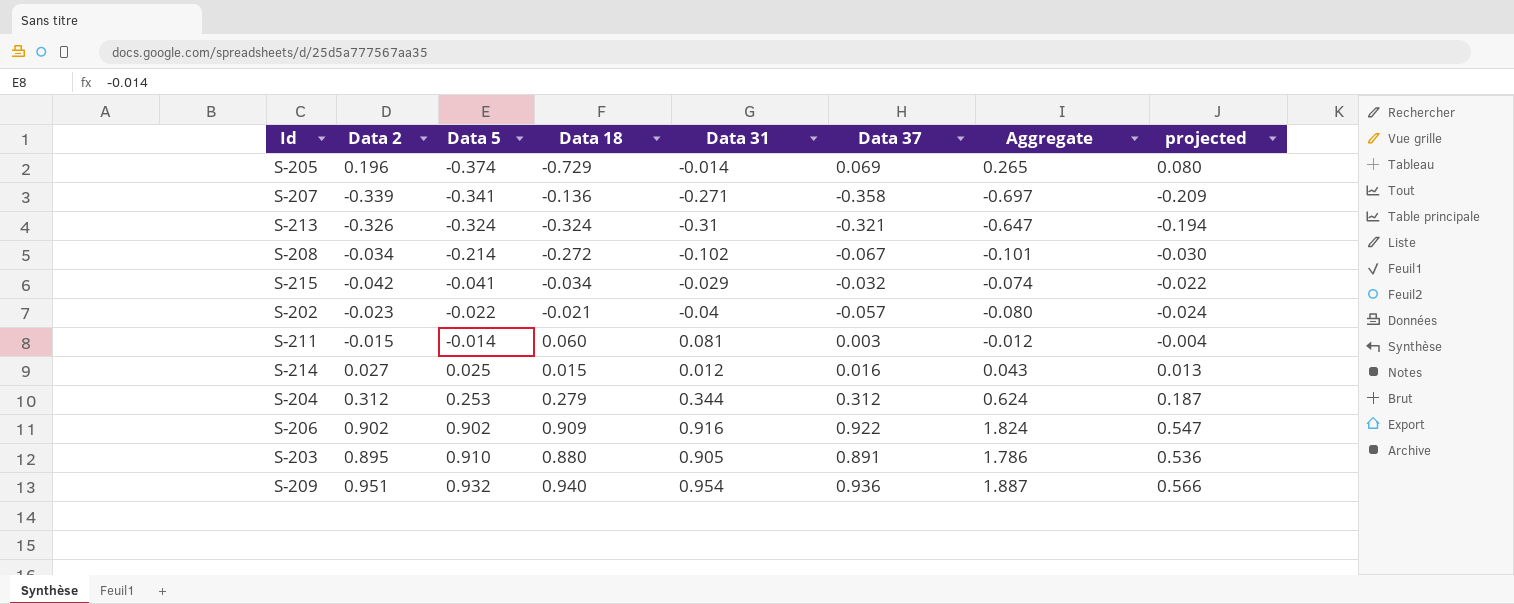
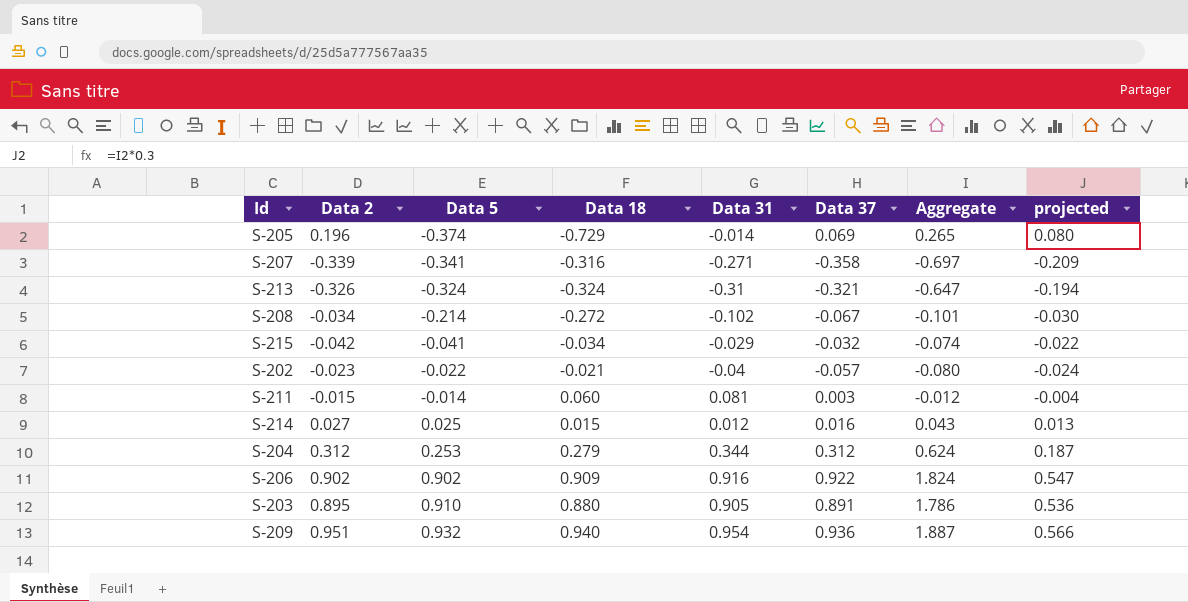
S-207 | Data 18: -0.136 -> -0.316

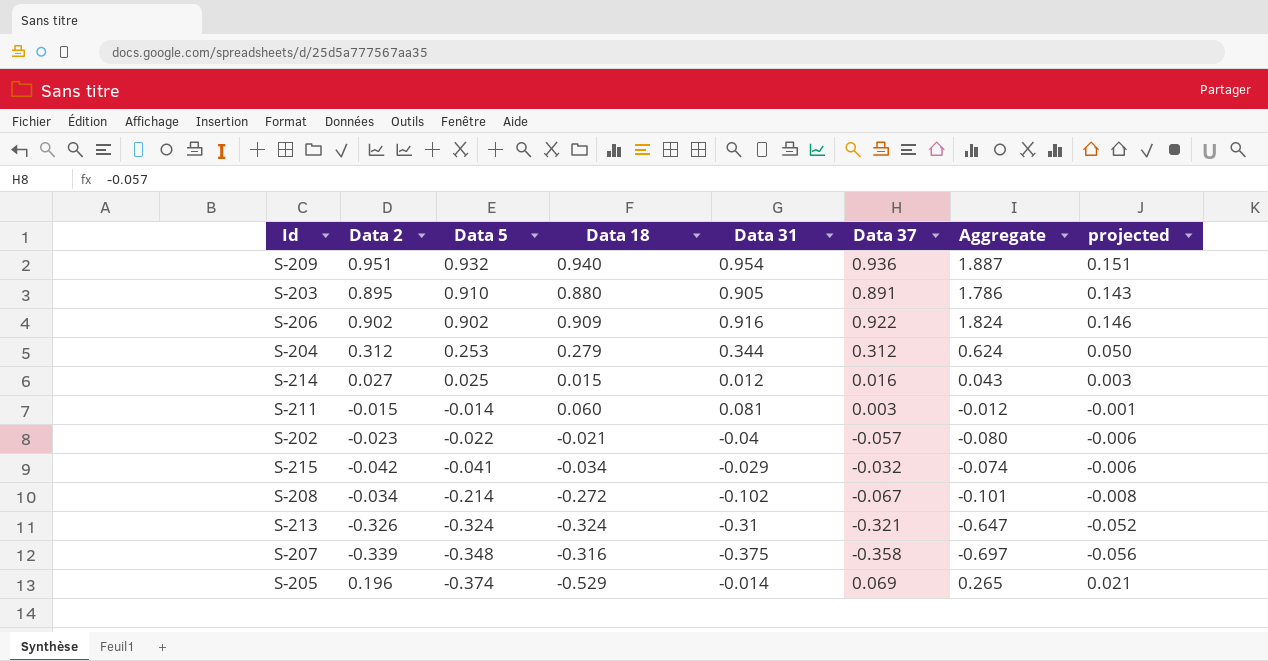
row order: Data 5 ascending -> Data 5 descending
column projected | formula: [Aggregate] * 0.3 -> [Aggregate] * 0.08
S-207 | Data 5: -0.341 -> -0.348
S-207 | Data 31: -0.271 -> -0.375
S-205 | Data 18: -0.729 -> -0.529

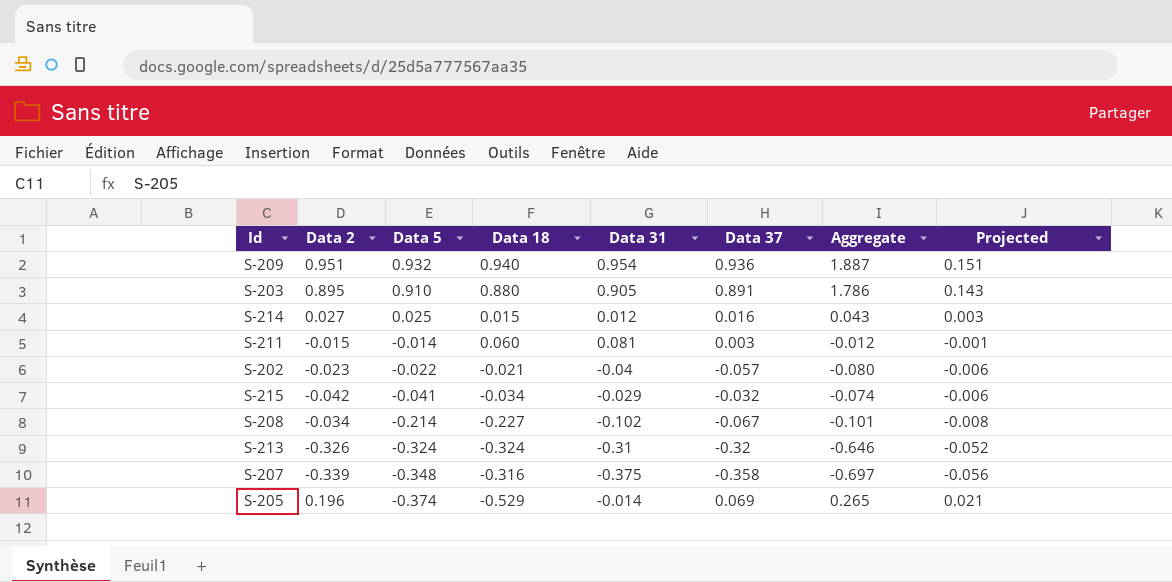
column name: projected -> Projected
row S-206: 0.902 | 0.902 | 0.909 | 0.916 | 0.922 | 1.824 | 0.146 -> none
row S-204: 0.312 | 0.253 | 0.279 | 0.344 | 0.312 | 0.624 | 0.050 -> none
S-208 | Data 18: -0.272 -> -0.227
S-213 | Data 37: -0.321 -> -0.32
S-213 | Aggregate: -0.647 -> -0.646

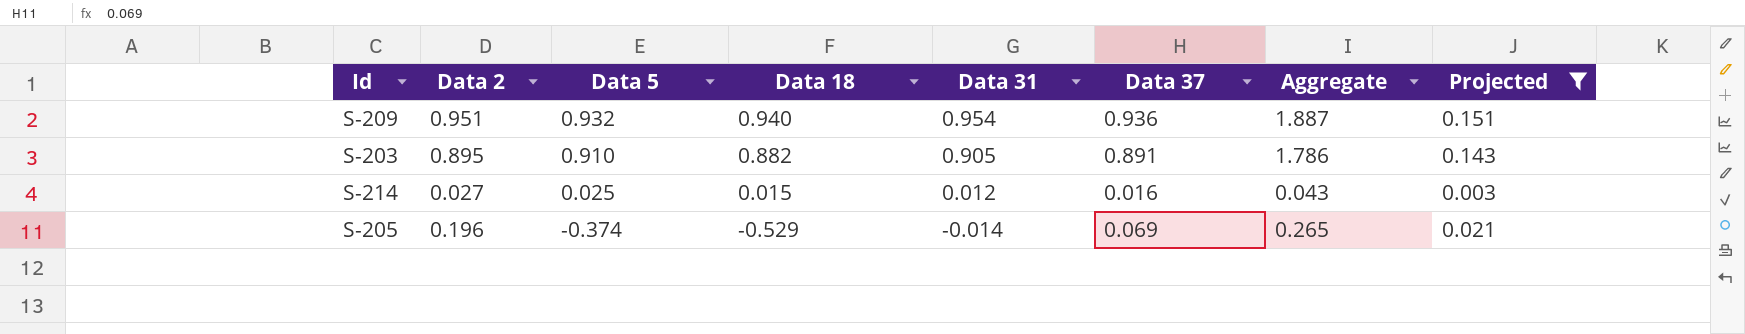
filter: none -> Projected >= 0.003
S-203 | Data 18: 0.880 -> 0.882

